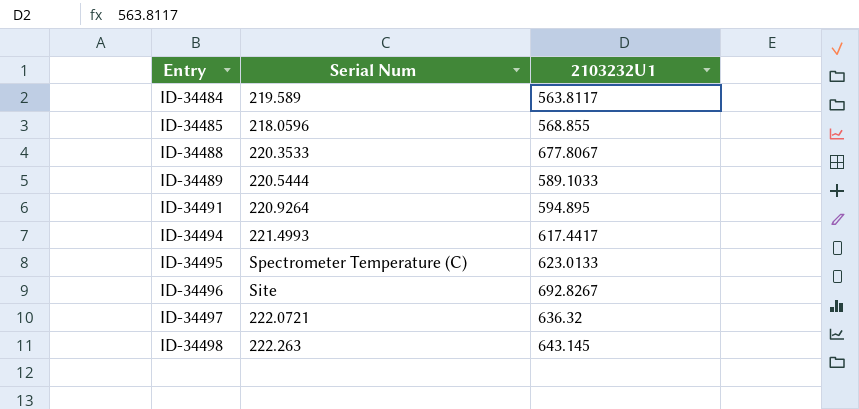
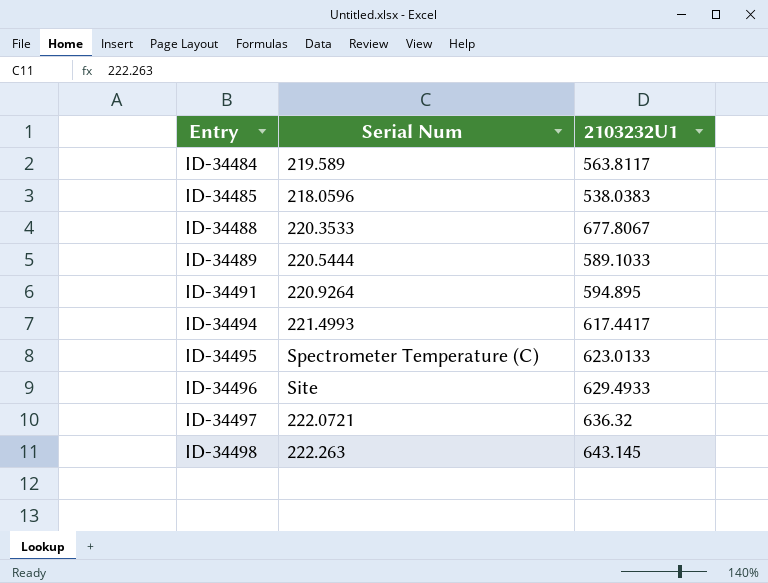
ID-34485 | 2103232U1: 568.855 -> 538.0383
ID-34496 | 2103232U1: 692.8267 -> 629.4933

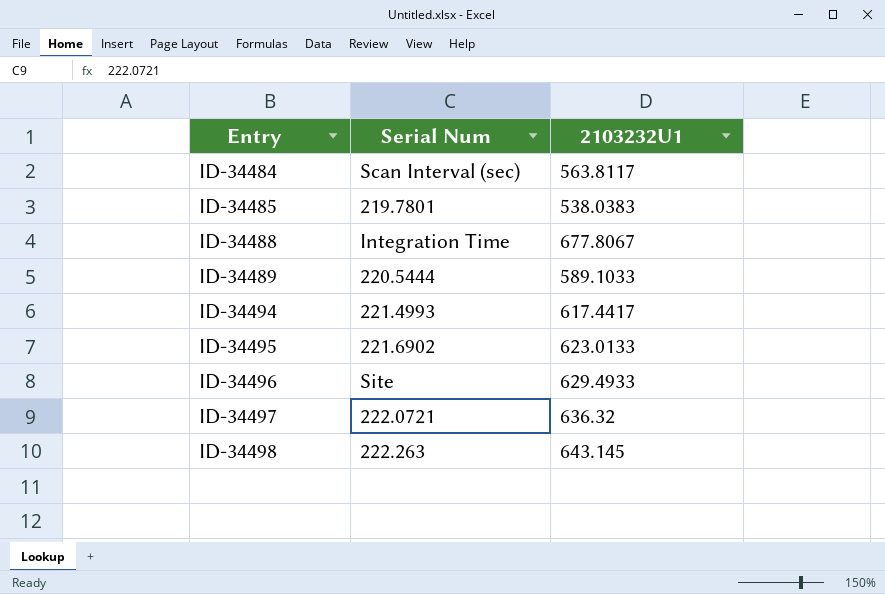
row ID-34491: 220.9264 | 594.895 -> none
ID-34484 | Serial Num: 219.589 -> Scan Interval (sec)
ID-34485 | Serial Num: 218.0596 -> 219.7801
ID-34488 | Serial Num: 220.3533 -> Integration Time
ID-34495 | Serial Num: Spectrometer Temperature (C) -> 221.6902

